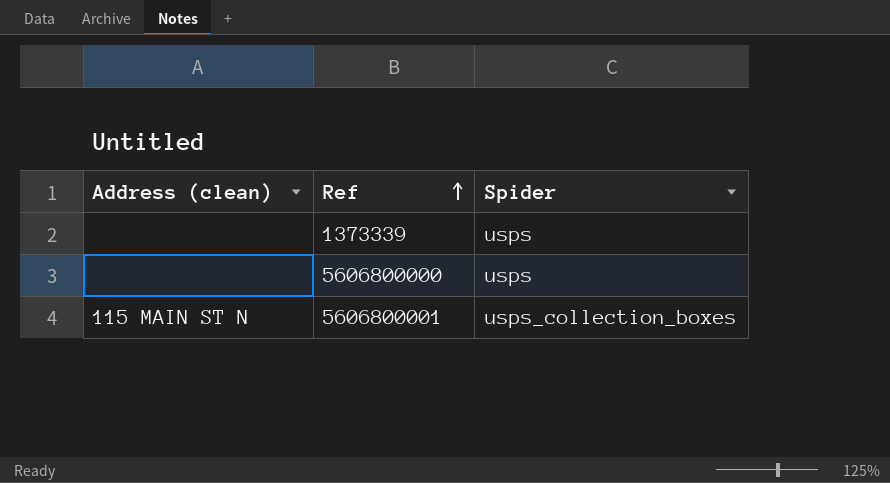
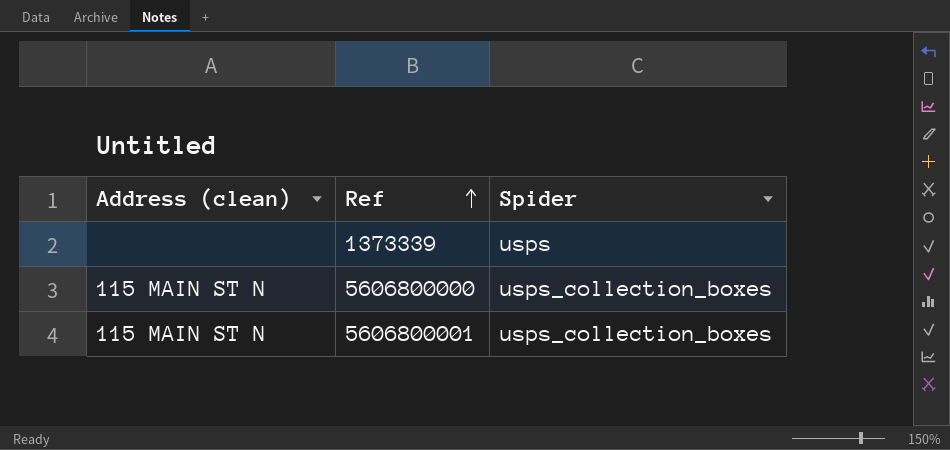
5606800000 | Address (clean): none -> 115 MAIN ST N
5606800000 | Spider: usps -> usps_collection_boxes

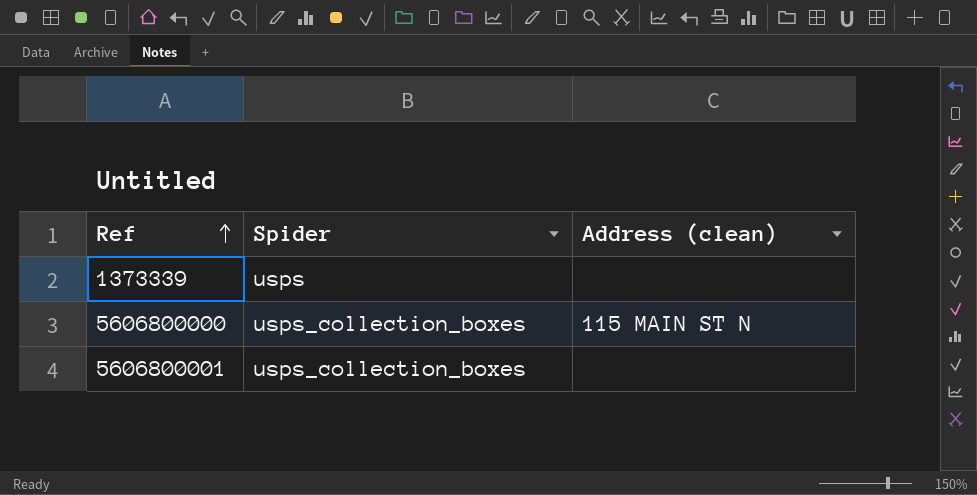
column Address (clean) | position: 1 -> 3
5606800001 | Address (clean): 115 MAIN ST N -> none

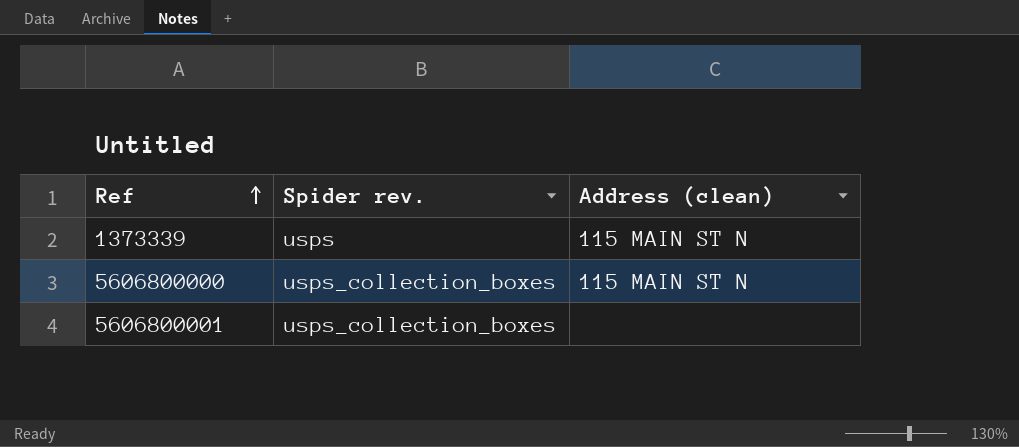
column name: Spider -> Spider rev.
1373339 | Address (clean): none -> 115 MAIN ST N

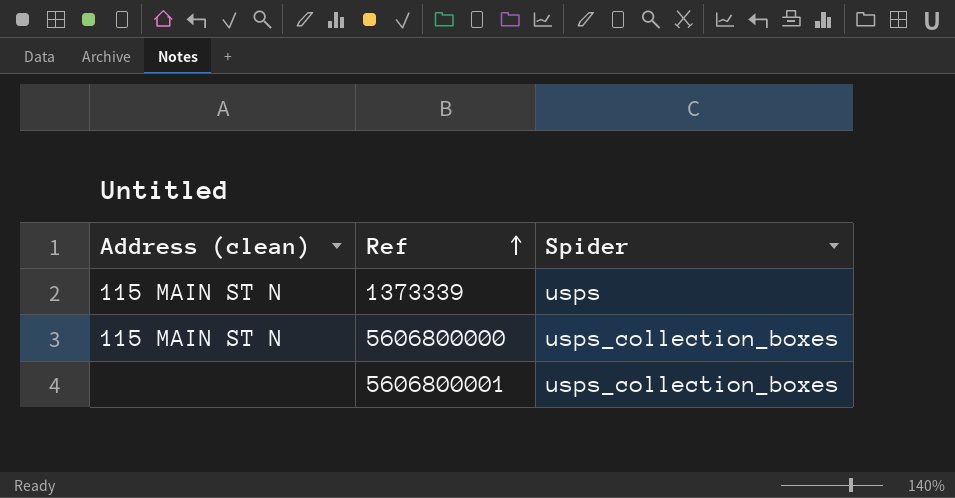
column Address (clean) | position: 3 -> 1
column name: Spider rev. -> Spider

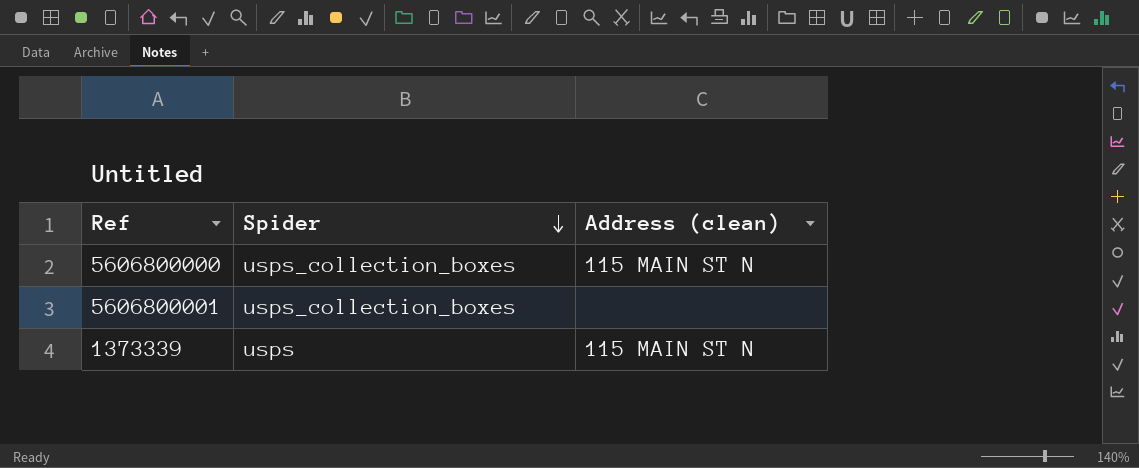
row order: Ref ascending -> Spider descending
column Address (clean) | position: 1 -> 3

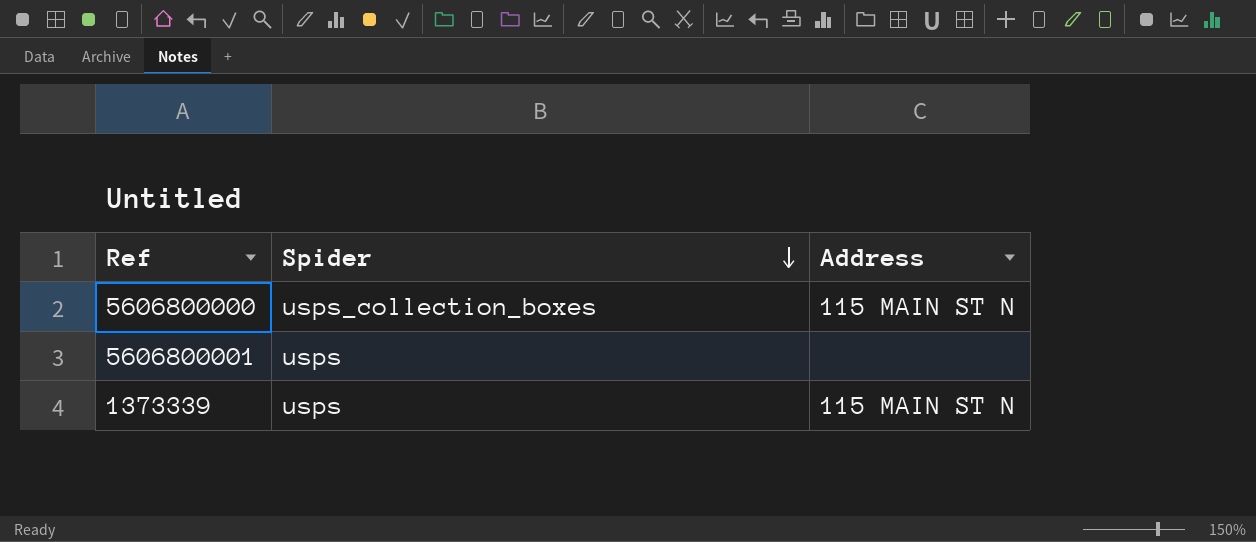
column name: Address (clean) -> Address
5606800001 | Spider: usps_collection_boxes -> usps

